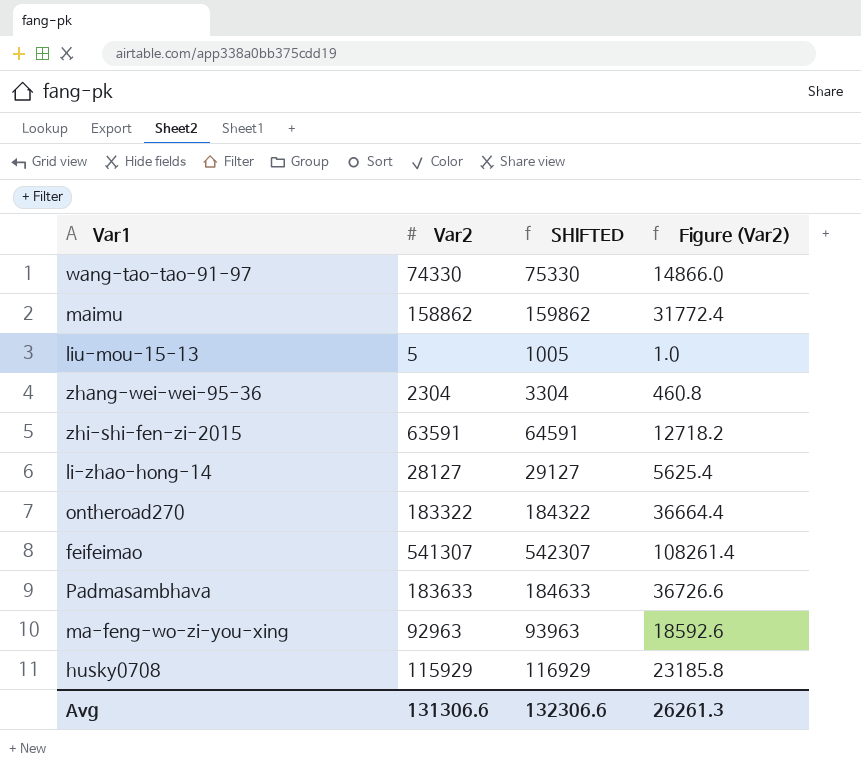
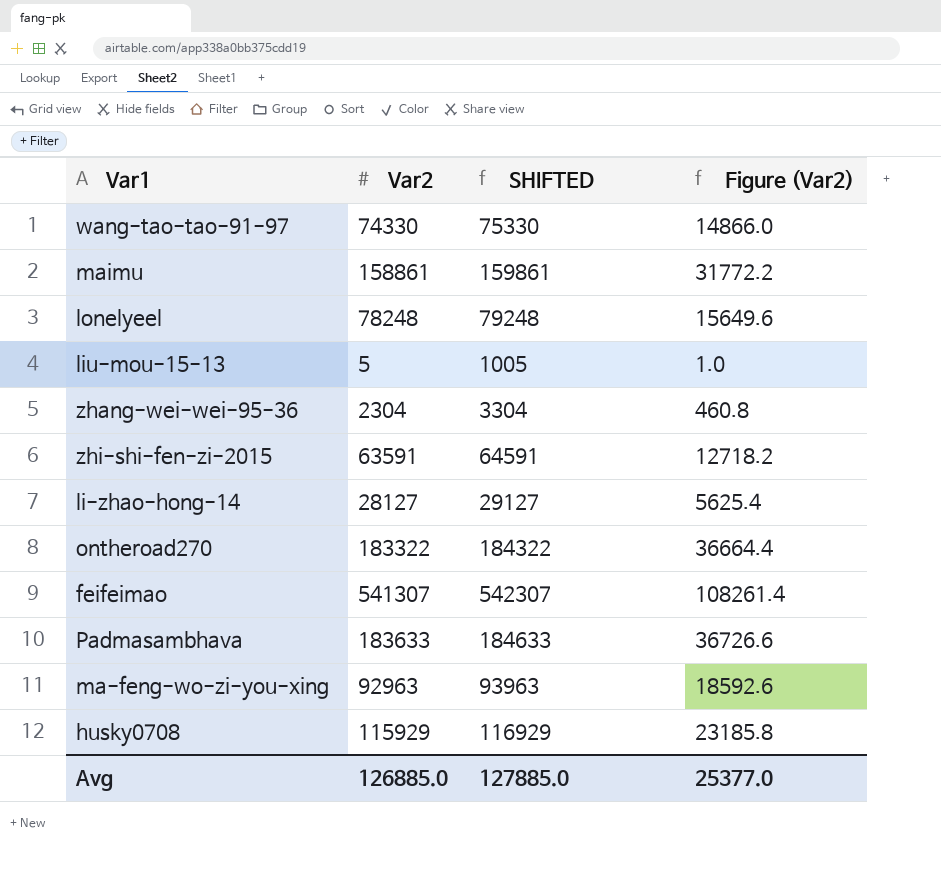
maimu | Var2: 158862 -> 158861
maimu | SHIFTED: 159862 -> 159861
maimu | Figure (Var2): 31772.4 -> 31772.2
row lonelyeel: none -> 78248 | 79248 | 15649.6
Avg | Var2: 131306.6 -> 126885.0
Avg | SHIFTED: 132306.6 -> 127885.0
Avg | Figure (Var2): 26261.3 -> 25377.0

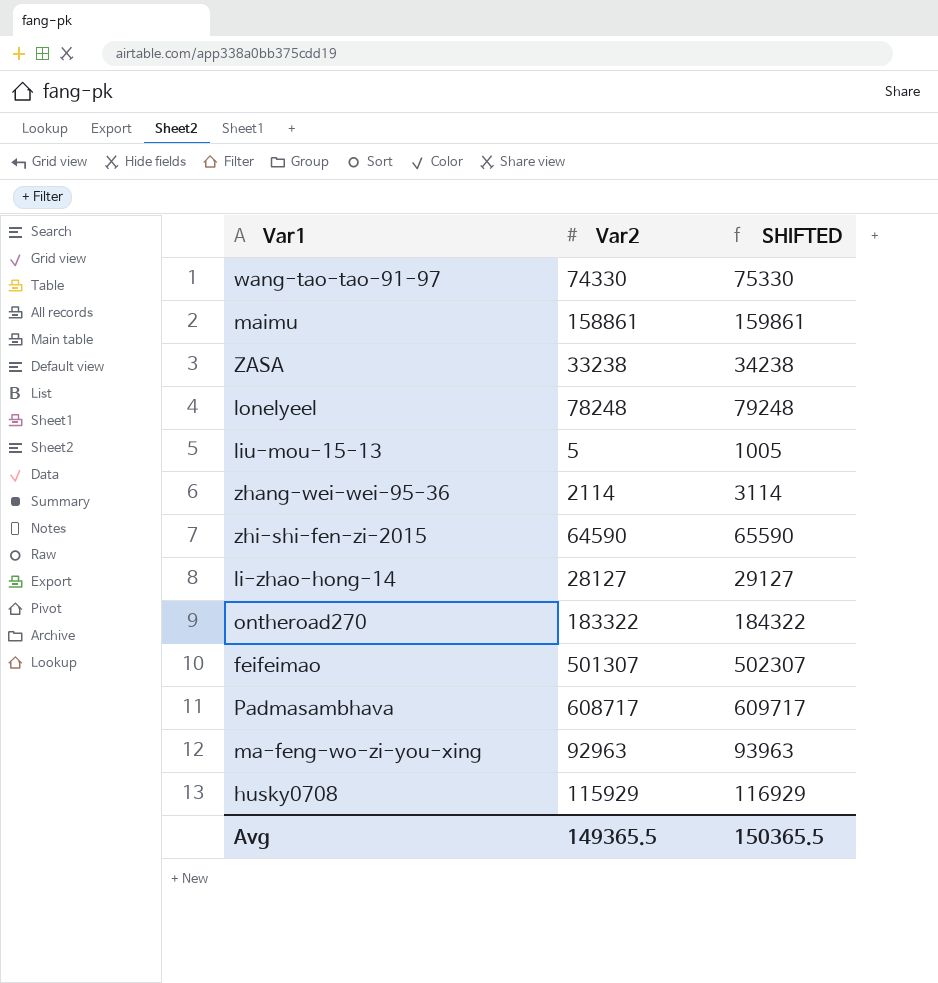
column Figure (Var2) | formula: [Var2] * 0.2 -> none
row ZASA: none -> 33238 | 34238
zhang-wei-wei-95-36 | Var2: 2304 -> 2114
zhang-wei-wei-95-36 | SHIFTED: 3304 -> 3114
zhi-shi-fen-zi-2015 | Var2: 63591 -> 64590
zhi-shi-fen-zi-2015 | SHIFTED: 64591 -> 65590
feifeimao | Var2: 541307 -> 501307
feifeimao | SHIFTED: 542307 -> 502307
Padmasambhava | Var2: 183633 -> 608717
Padmasambhava | SHIFTED: 184633 -> 609717
Avg | Var2: 126885.0 -> 149365.5
Avg | SHIFTED: 127885.0 -> 150365.5

